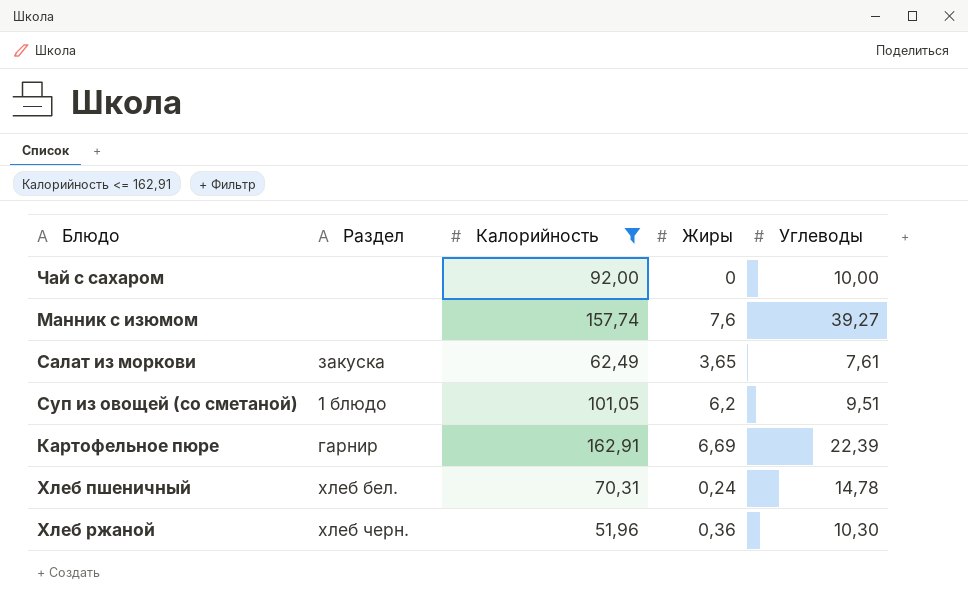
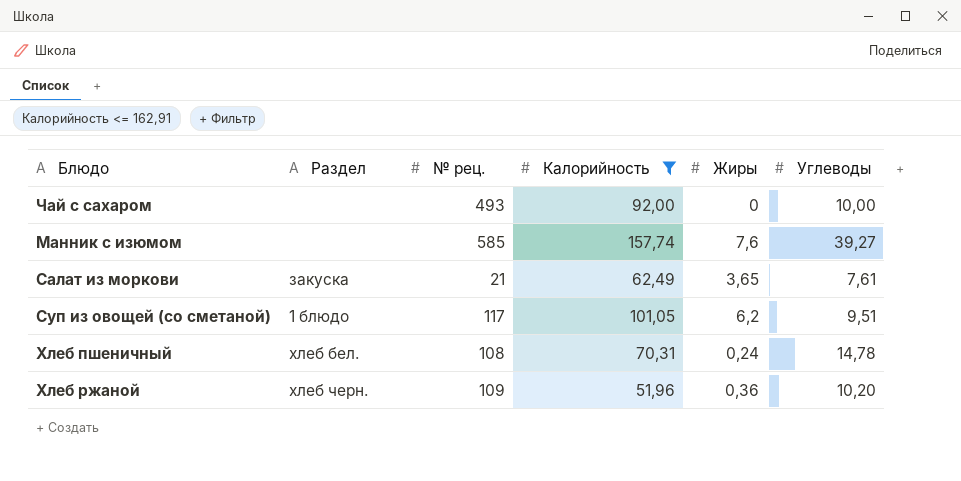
column № рец. | position: none -> 3
row Картофельное пюре: гарнир | 162,91 | 6,69 | 22,39 -> none
Хлеб ржаной | Углеводы: 10,30 -> 10,20

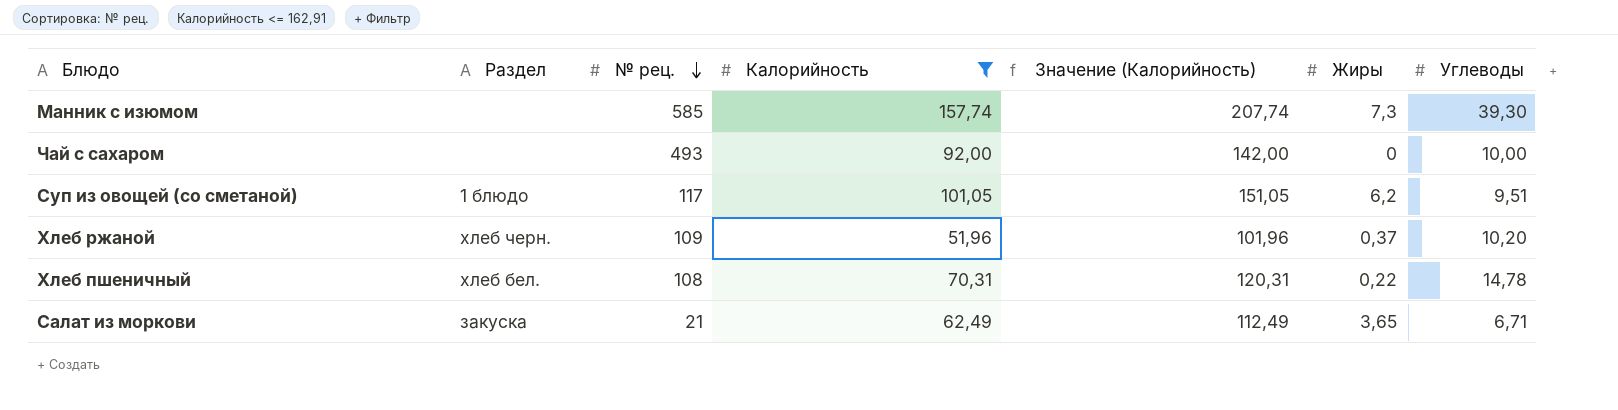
row order: none -> № рец. descending
column Значение (Калорийность) | formula: none -> [Калорийность] + 50
Манник с изюмом | Жиры: 7,6 -> 7,3
Манник с изюмом | Углеводы: 39,27 -> 39,30
Хлеб ржаной | Жиры: 0,36 -> 0,37
Хлеб пшеничный | Жиры: 0,24 -> 0,22
Салат из моркови | Углеводы: 7,61 -> 6,71

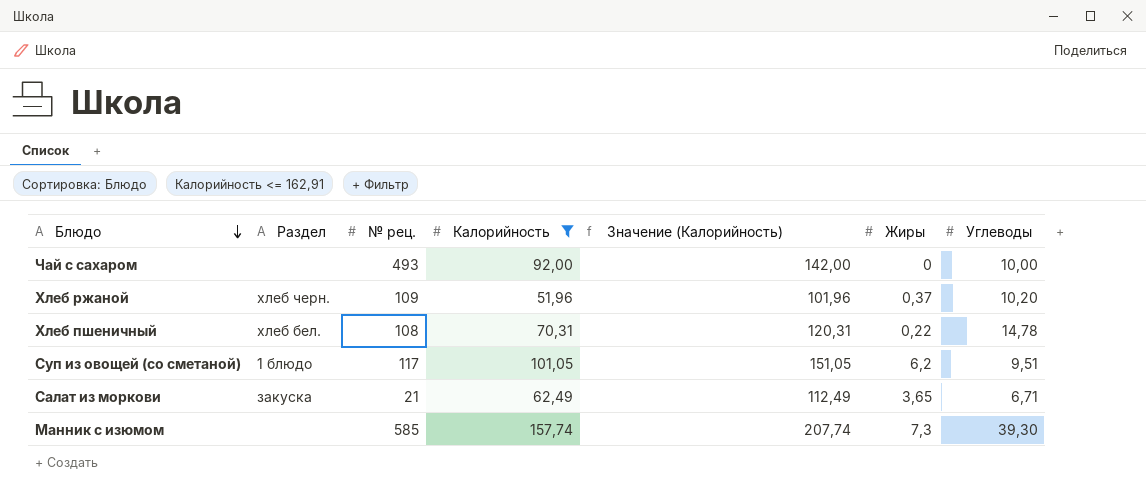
row order: № рец. descending -> Блюдо descending

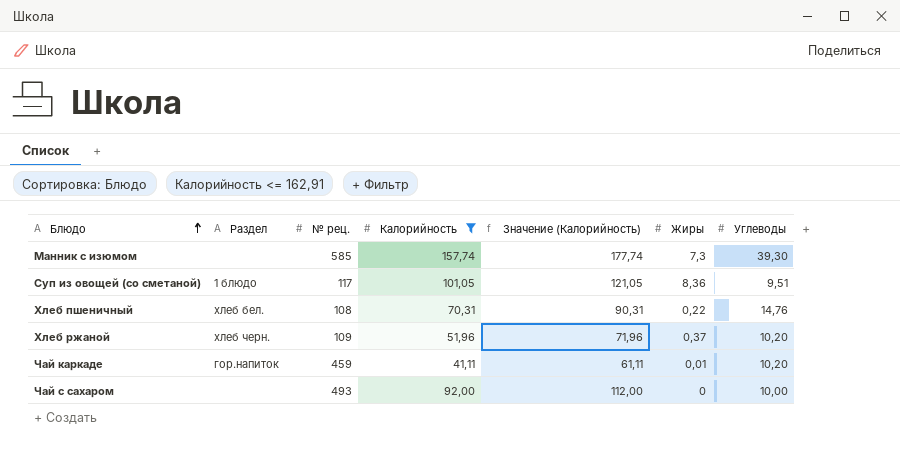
row order: Блюдо descending -> Блюдо ascending
column Значение (Калорийность) | formula: [Калорийность] + 50 -> [Калорийность] + 20
row Салат из моркови: закуска | 21 | 62,49 | 112,49 | 3,65 | 6,71 -> none
Суп из овощей (со сметаной) | Жиры: 6,2 -> 8,36
Хлеб пшеничный | Углеводы: 14,78 -> 14,76
row Чай каркаде: none -> гор.напиток | 459 | 41,11 | 61,11 | 0,01 | 10,20

